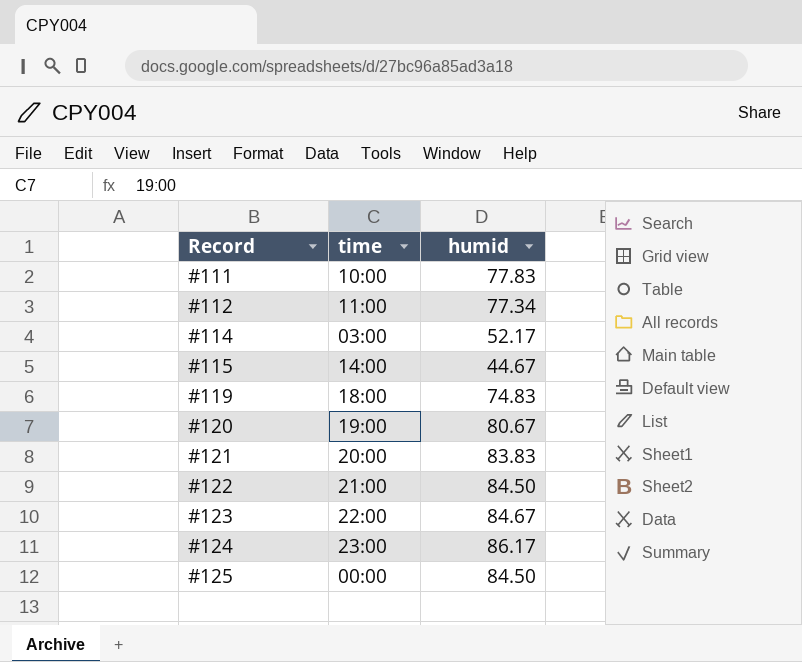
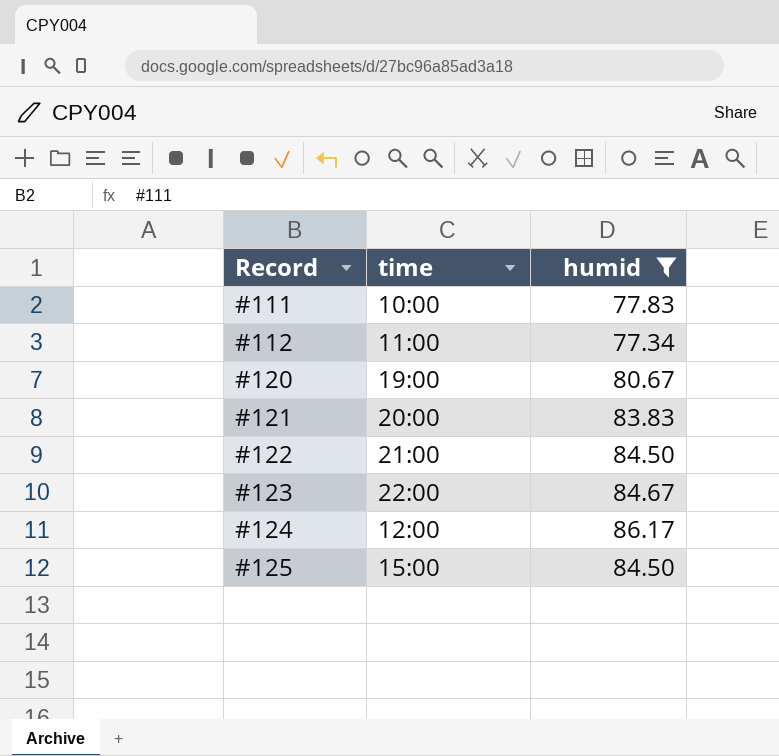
filter: none -> humid >= 77.34
#124 | time: 23:00 -> 12:00
#125 | time: 00:00 -> 15:00

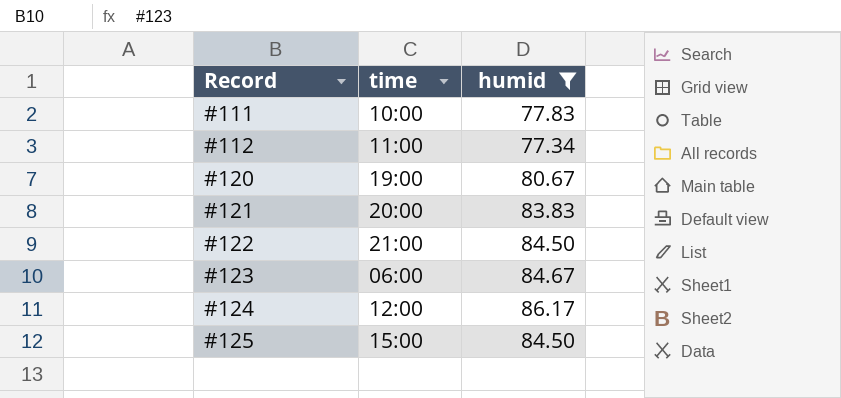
#123 | time: 22:00 -> 06:00

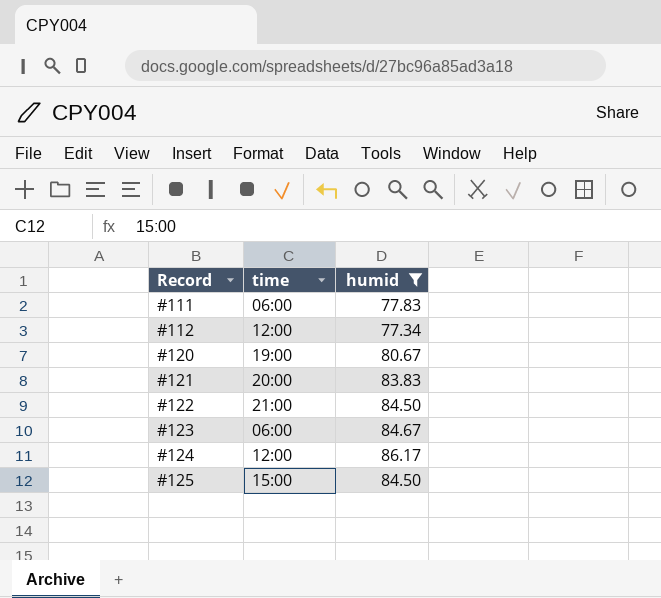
#111 | time: 10:00 -> 06:00
#112 | time: 11:00 -> 12:00

